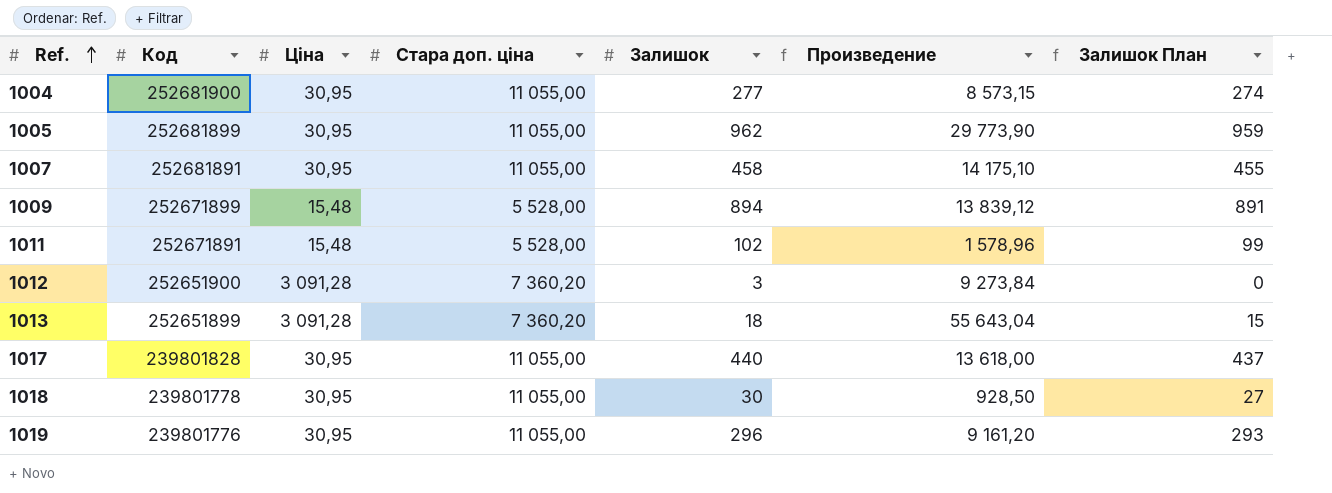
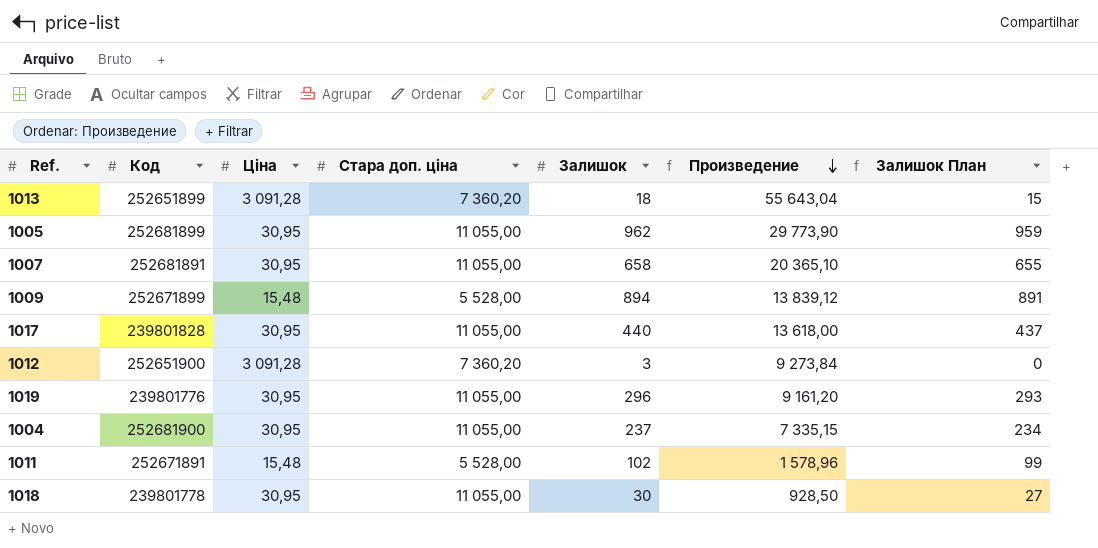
row order: Ref. ascending -> Произведение descending
1007 | Залишок: 458 -> 658
1007 | Произведение: 14 175,10 -> 20 365,10
1007 | Залишок План: 455 -> 655
1004 | Залишок: 277 -> 237
1004 | Произведение: 8 573,15 -> 7 335,15
1004 | Залишок План: 274 -> 234

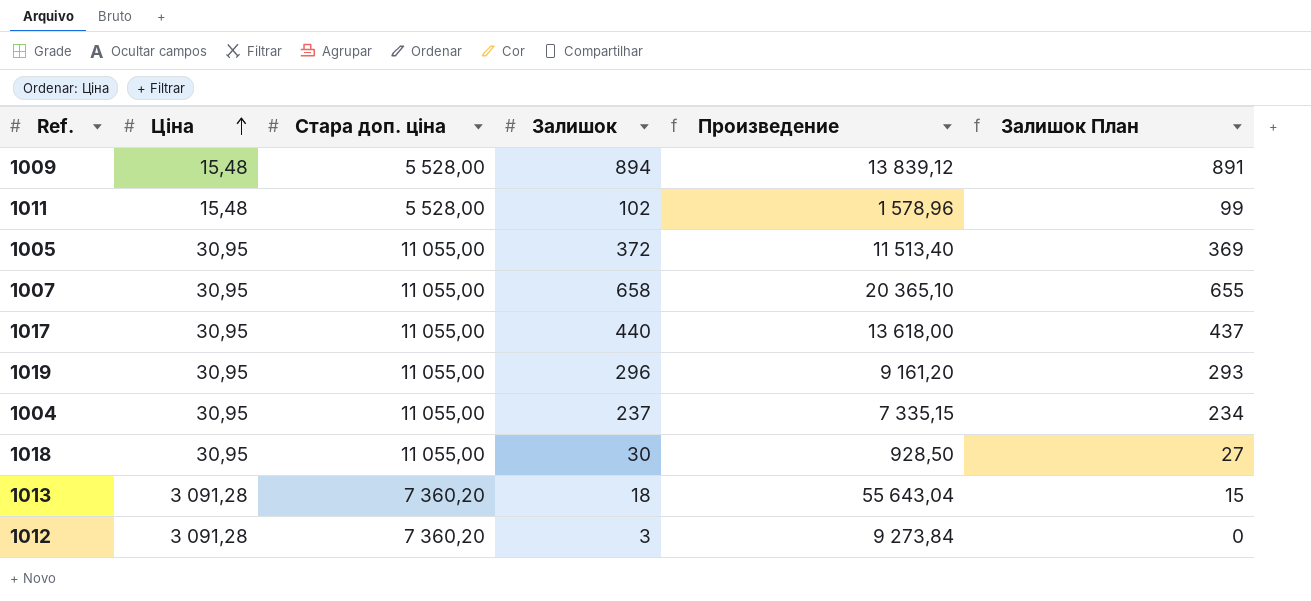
row order: Произведение descending -> Ціна ascending
column Код | position: 2 -> none
1005 | Залишок: 962 -> 372
1005 | Произведение: 29 773,90 -> 11 513,40
1005 | Залишок План: 959 -> 369

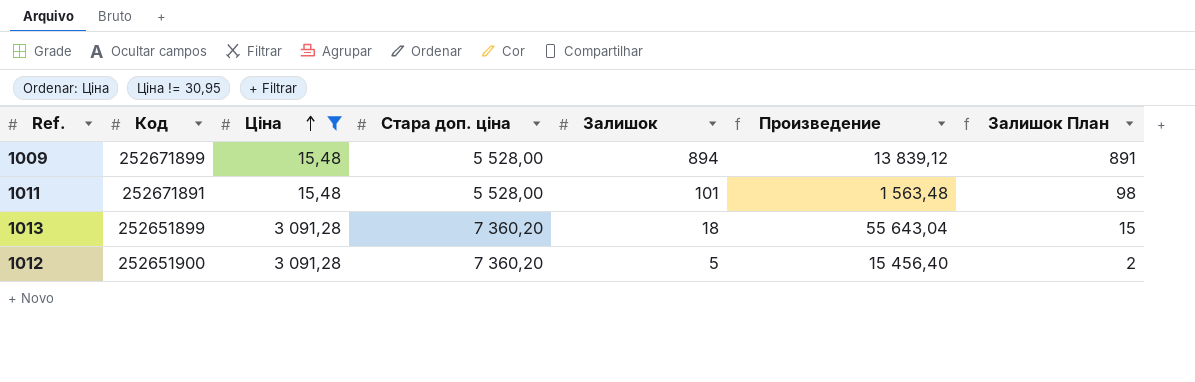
filter: none -> Ціна != 30,95
column Код | position: none -> 2
1011 | Залишок: 102 -> 101
1011 | Произведение: 1 578,96 -> 1 563,48
1011 | Залишок План: 99 -> 98
1012 | Залишок: 3 -> 5
1012 | Произведение: 9 273,84 -> 15 456,40
1012 | Залишок План: 0 -> 2

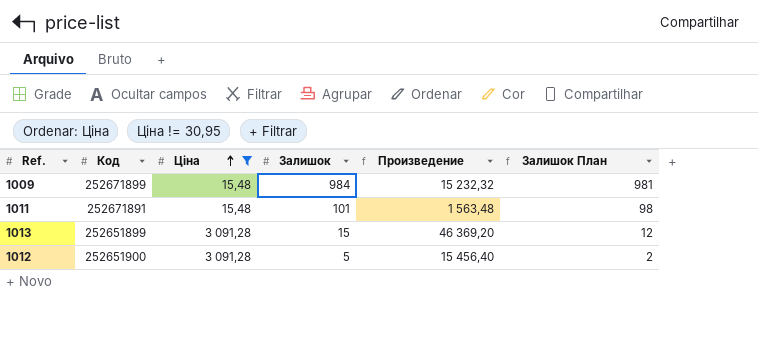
column Стара доп. ціна | position: 4 -> none
1009 | Залишок: 894 -> 984
1009 | Произведение: 13 839,12 -> 15 232,32
1009 | Залишок План: 891 -> 981
1013 | Залишок: 18 -> 15
1013 | Произведение: 55 643,04 -> 46 369,20
1013 | Залишок План: 15 -> 12

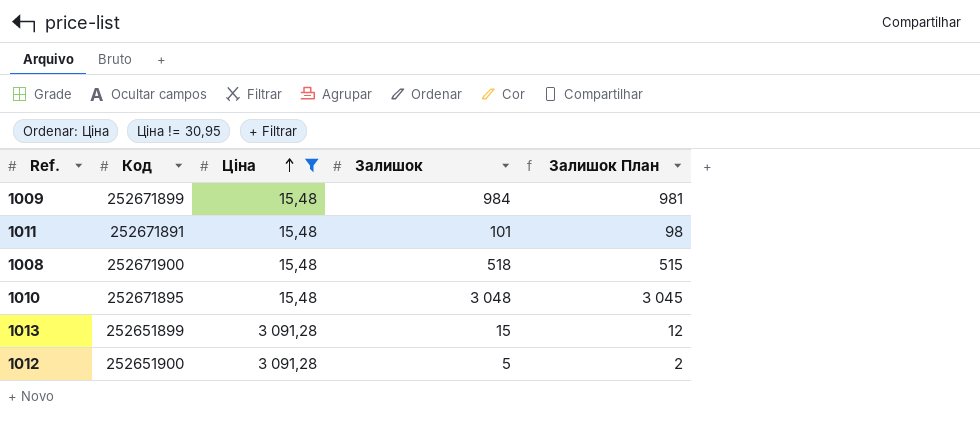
column Произведение | formula: [Ціна] * [Залишок] -> none
row 1008: none -> 252671900 | 15,48 | 518 | 515
row 1010: none -> 252671895 | 15,48 | 3 048 | 3 045

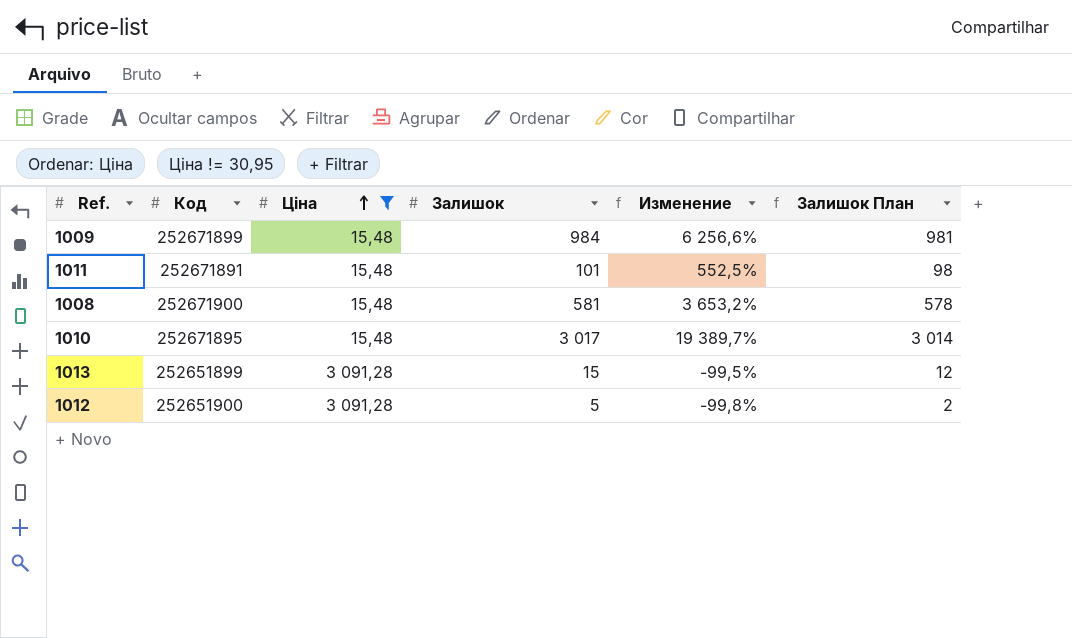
column Изменение | formula: none -> ([Залишок] - [Ціна]) / [Ціна]
1008 | Залишок: 518 -> 581
1008 | Залишок План: 515 -> 578
1010 | Залишок: 3 048 -> 3 017
1010 | Залишок План: 3 045 -> 3 014

